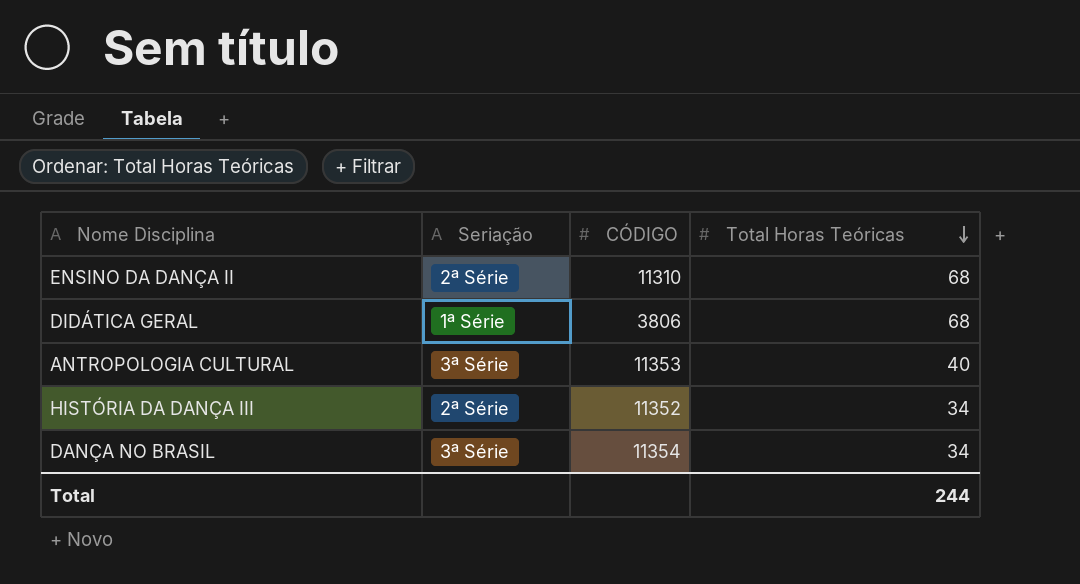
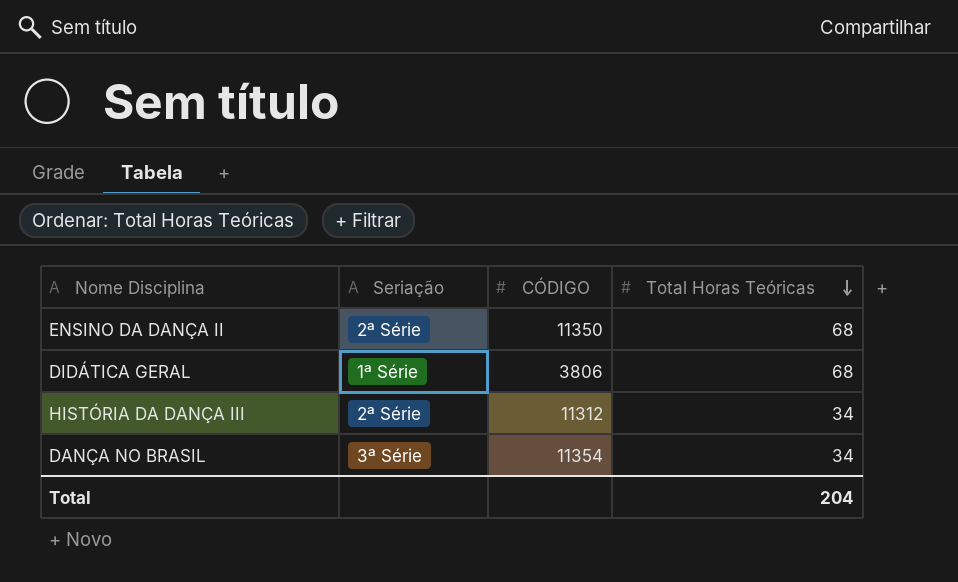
row ANTROPOLOGIA CULTURAL: 3ª Série | 11353 | 40 -> none
ENSINO DA DANÇA II | CÓDIGO: 11310 -> 11350
HISTÓRIA DA DANÇA III | CÓDIGO: 11352 -> 11312
Total | Total Horas Teóricas: 244 -> 204

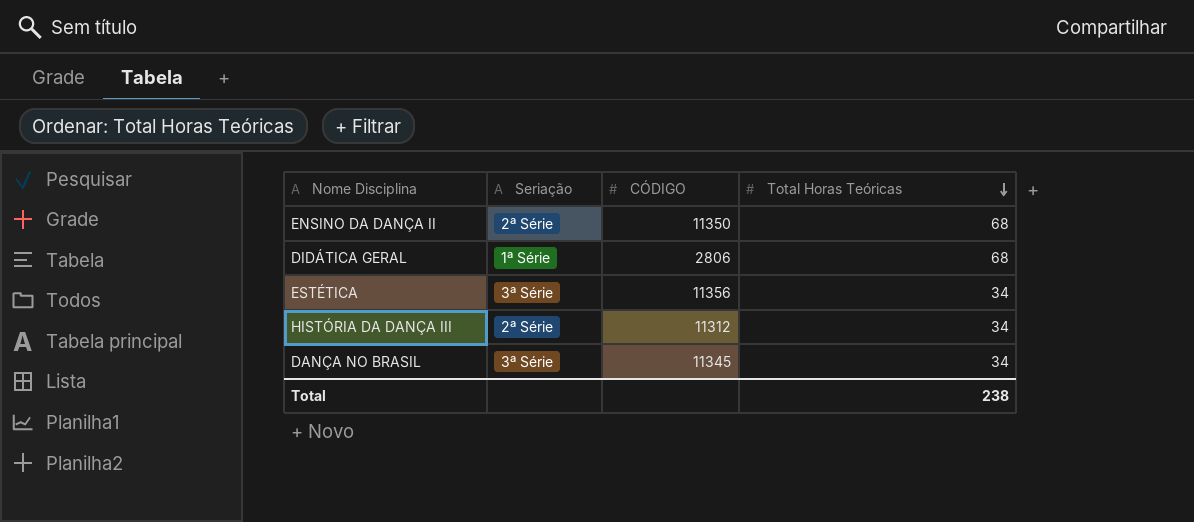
DIDÁTICA GERAL | CÓDIGO: 3806 -> 2806
row ESTÉTICA: none -> 3ª Série | 11356 | 34
DANÇA NO BRASIL | CÓDIGO: 11354 -> 11345
Total | Total Horas Teóricas: 204 -> 238

